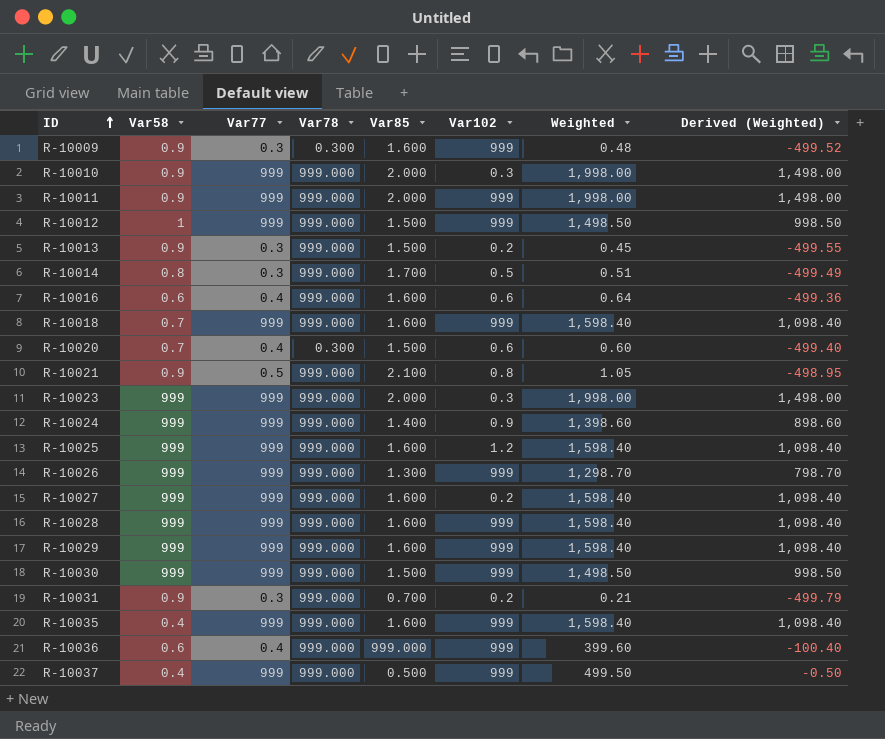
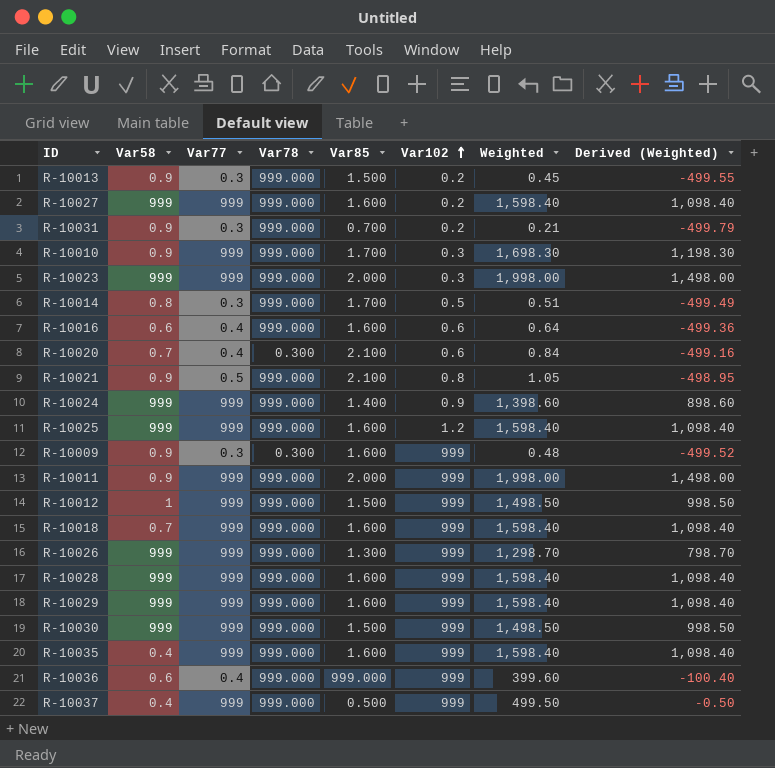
row order: ID ascending -> Var102 ascending
R-10010 | Var85: 2.000 -> 1.700
R-10010 | Weighted: 1,998.00 -> 1,698.30
R-10010 | Derived (Weighted): 1,498.00 -> 1,198.30
R-10020 | Var85: 1.500 -> 2.100
R-10020 | Weighted: 0.60 -> 0.84
R-10020 | Derived (Weighted): -499.40 -> -499.16

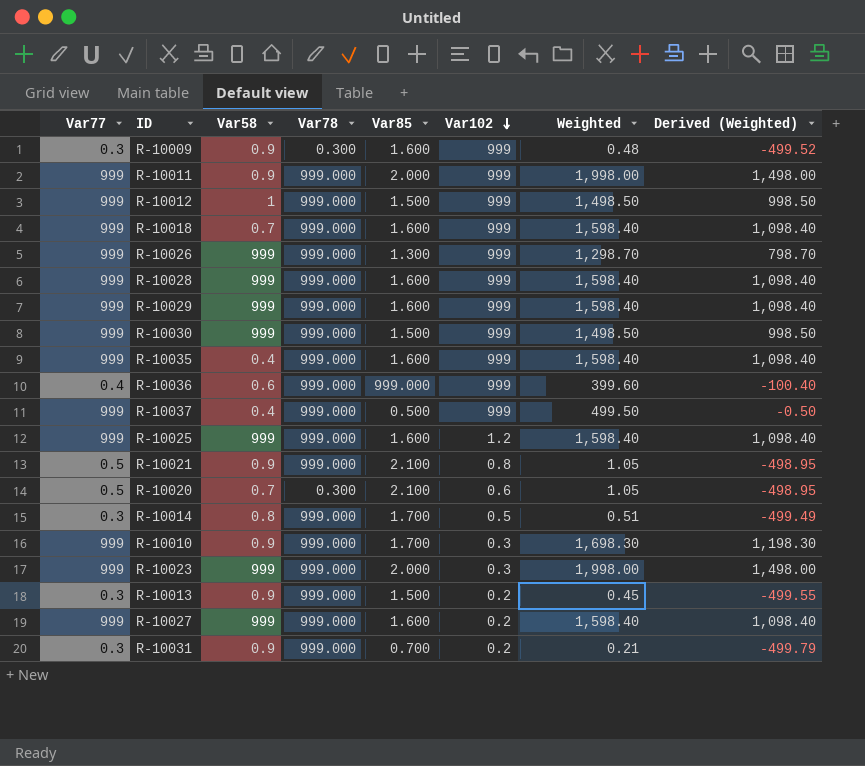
row order: Var102 ascending -> Var102 descending
column Var77 | position: 3 -> 1
row R-10016: 0.6 | 0.4 | 999.000 | 1.600 | 0.6 | 0.64 | -499.36 -> none
row R-10024: 999 | 999 | 999.000 | 1.400 | 0.9 | 1,398.60 | 898.60 -> none
R-10020 | Var77: 0.4 -> 0.5
R-10020 | Weighted: 0.84 -> 1.05
R-10020 | Derived (Weighted): -499.16 -> -498.95

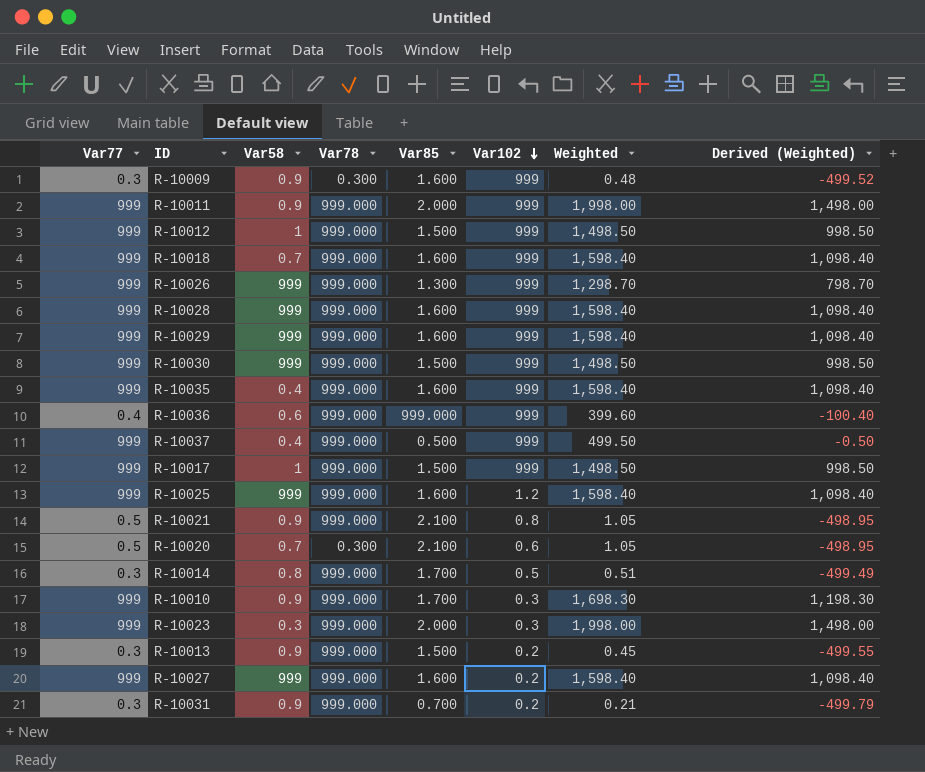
row R-10017: none -> 999 | 1 | 999.000 | 1.500 | 999 | 1,498.50 | 998.50
R-10023 | Var58: 999 -> 0.3

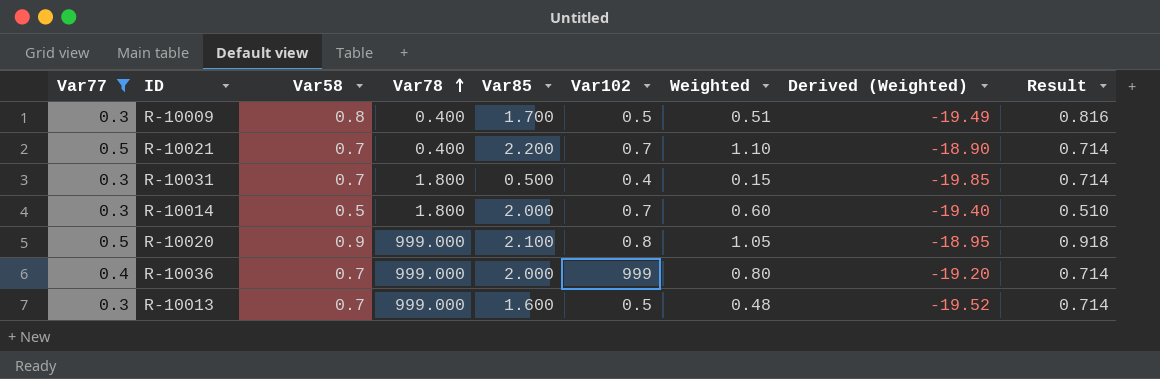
filter: none -> Var77 != 999
row order: Var102 descending -> Var78 ascending
column Derived (Weighted) | formula: [Weighted] - 500 -> [Weighted] - 20
column Result | formula: none -> [Var58] * 1.02
R-10009 | Var58: 0.9 -> 0.8
R-10009 | Var78: 0.300 -> 0.400
R-10009 | Var85: 1.600 -> 1.700
R-10009 | Var102: 999 -> 0.5
R-10009 | Weighted: 0.48 -> 0.51
R-10021 | Var58: 0.9 -> 0.7
R-10021 | Var78: 999.000 -> 0.400
R-10021 | Var85: 2.100 -> 2.200
R-10021 | Var102: 0.8 -> 0.7
R-10021 | Weighted: 1.05 -> 1.10
R-10031 | Var58: 0.9 -> 0.7
R-10031 | Var78: 999.000 -> 1.800
R-10031 | Var85: 0.700 -> 0.500
R-10031 | Var102: 0.2 -> 0.4
R-10031 | Weighted: 0.21 -> 0.15
R-10014 | Var58: 0.8 -> 0.5
R-10014 | Var78: 999.000 -> 1.800
R-10014 | Var85: 1.700 -> 2.000
R-10014 | Var102: 0.5 -> 0.7
R-10014 | Weighted: 0.51 -> 0.60
R-10020 | Var58: 0.7 -> 0.9
R-10020 | Var78: 0.300 -> 999.000
R-10020 | Var102: 0.6 -> 0.8
R-10036 | Var58: 0.6 -> 0.7
R-10036 | Var85: 999.000 -> 2.000
R-10036 | Weighted: 399.60 -> 0.80
R-10013 | Var58: 0.9 -> 0.7
R-10013 | Var85: 1.500 -> 1.600
R-10013 | Var102: 0.2 -> 0.5
R-10013 | Weighted: 0.45 -> 0.48

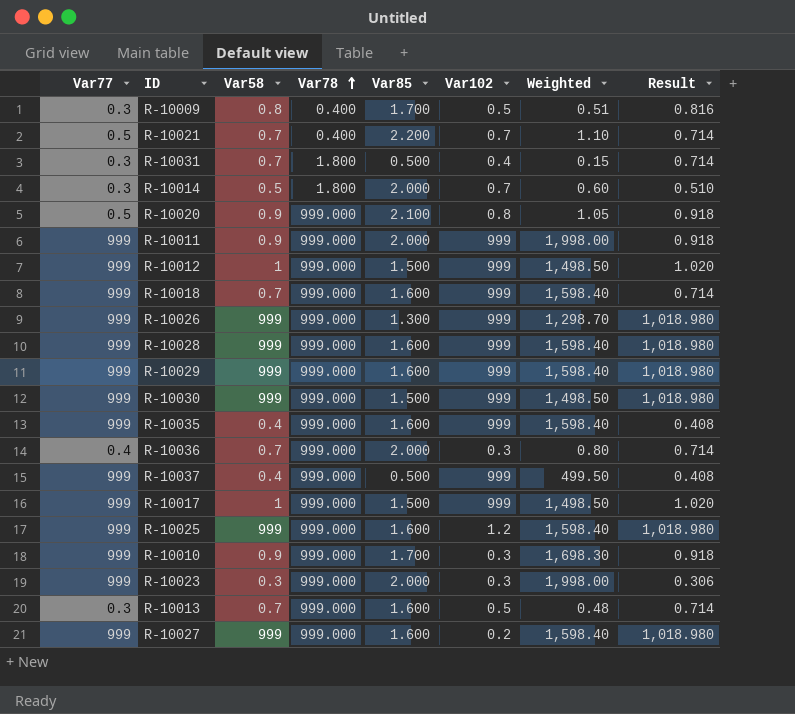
filter: Var77 != 999 -> none
column Derived (Weighted) | formula: [Weighted] - 20 -> none
R-10036 | Var102: 999 -> 0.3

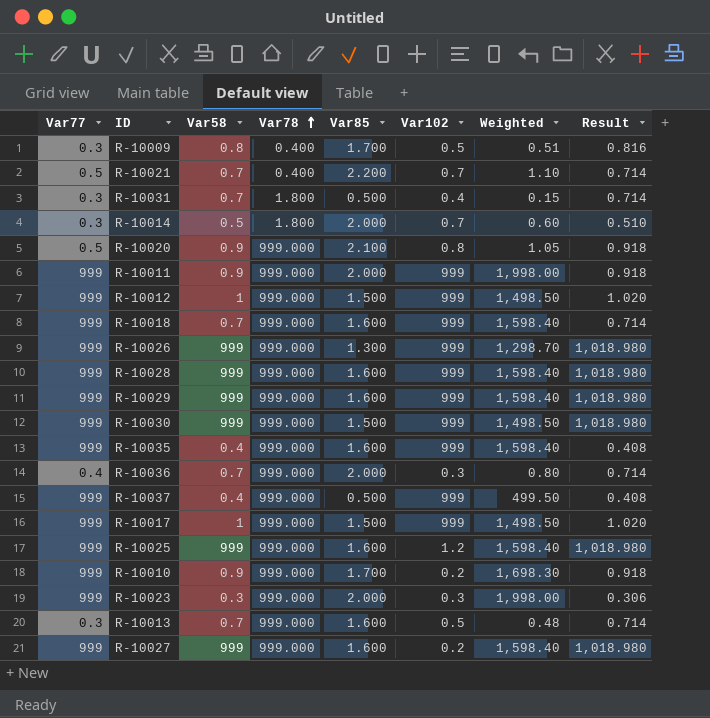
R-10010 | Var102: 0.3 -> 0.2

